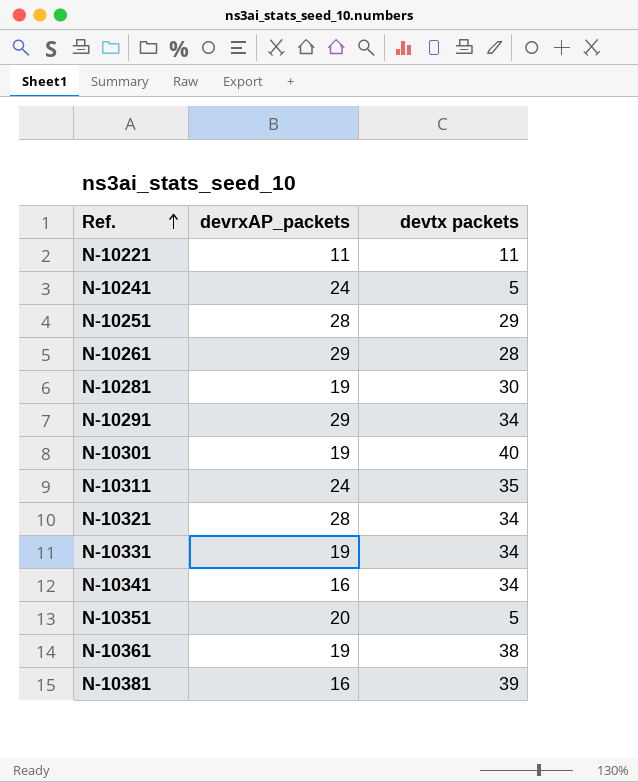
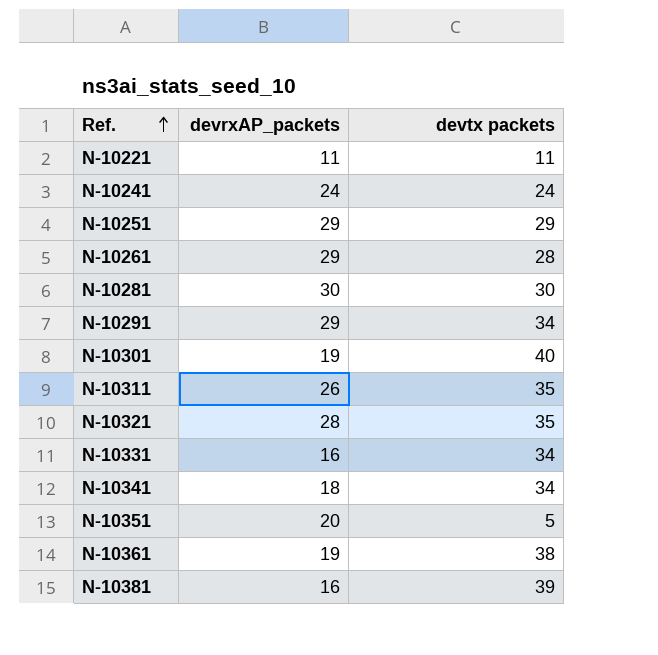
N-10241 | devtx packets: 5 -> 24
N-10251 | devrxAP_packets: 28 -> 29
N-10281 | devrxAP_packets: 19 -> 30
N-10311 | devrxAP_packets: 24 -> 26
N-10321 | devtx packets: 34 -> 35
N-10331 | devrxAP_packets: 19 -> 16
N-10341 | devrxAP_packets: 16 -> 18

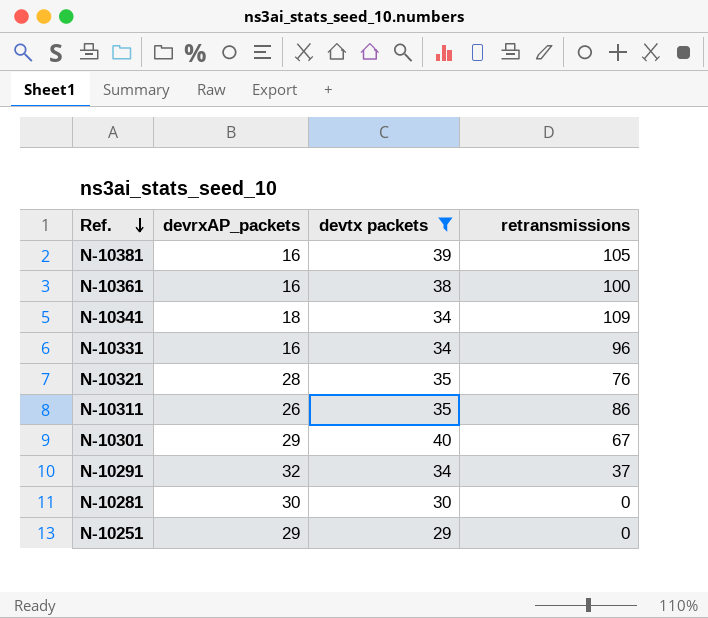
filter: none -> devtx packets >= 29
row order: Ref. ascending -> Ref. descending
column retransmissions | position: none -> 4
N-10361 | devrxAP_packets: 19 -> 16
N-10301 | devrxAP_packets: 19 -> 29
N-10291 | devrxAP_packets: 29 -> 32

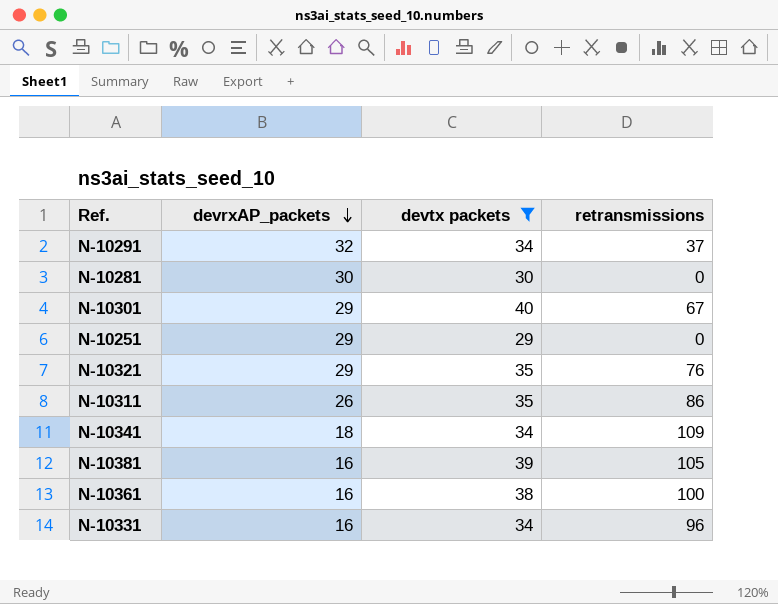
row order: Ref. descending -> devrxAP_packets descending
N-10321 | devrxAP_packets: 28 -> 29

